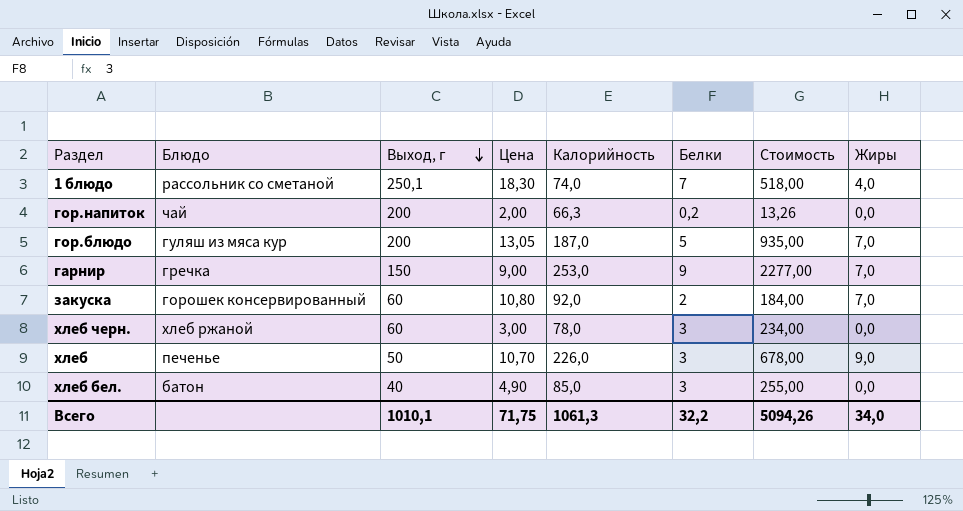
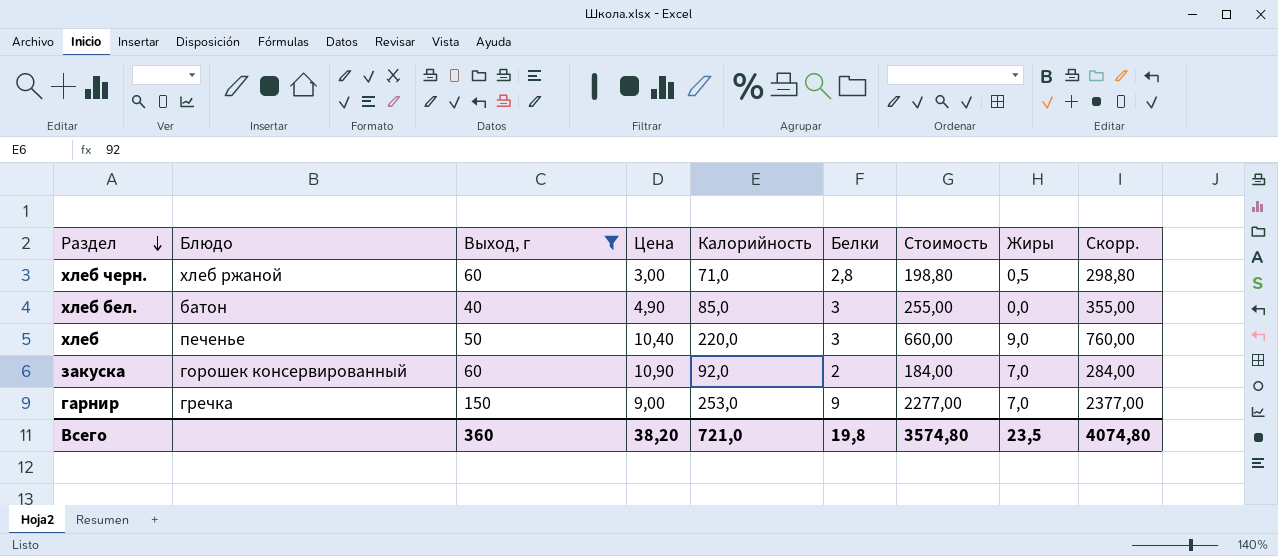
filter: none -> Выход, г <= 150
row order: Выход, г descending -> Раздел descending
column Скорр. | formula: none -> [Стоимость] + 100
хлеб черн. | Калорийность: 78,0 -> 71,0
хлеб черн. | Белки: 3 -> 2,8
хлеб черн. | Стоимость: 234,00 -> 198,80
хлеб черн. | Жиры: 0,0 -> 0,5
хлеб | Цена: 10,70 -> 10,40
хлеб | Калорийность: 226,0 -> 220,0
хлеб | Стоимость: 678,00 -> 660,00
закуска | Цена: 10,80 -> 10,90
Всего | Выход, г: 1010,1 -> 360
Всего | Цена: 71,75 -> 38,20
Всего | Калорийность: 1061,3 -> 721,0
Всего | Белки: 32,2 -> 19,8
Всего | Стоимость: 5094,26 -> 3574,80
Всего | Жиры: 34,0 -> 23,5

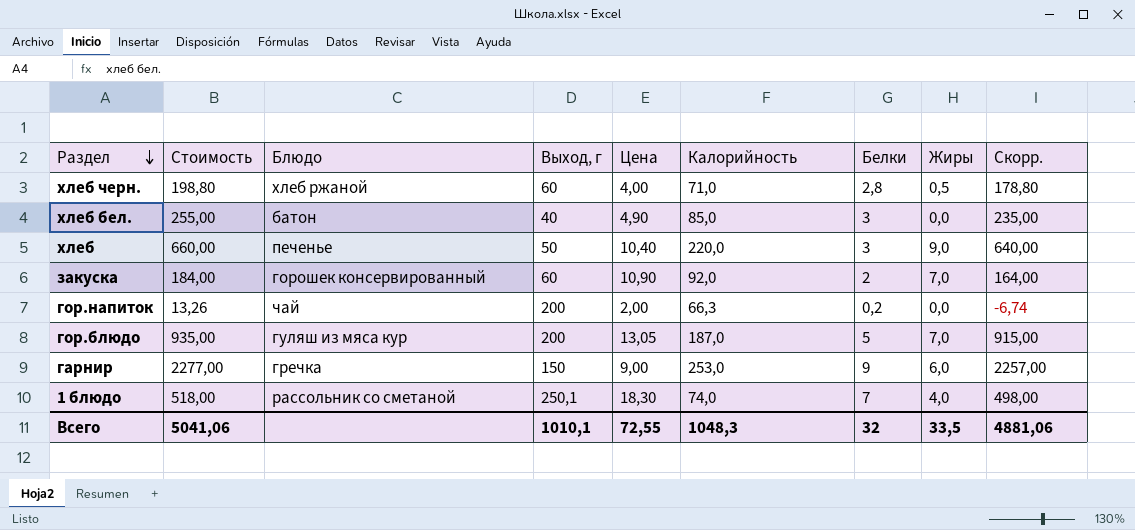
filter: Выход, г <= 150 -> none
column Стоимость | position: 7 -> 2
column Скорр. | formula: [Стоимость] + 100 -> [Стоимость] - 20
хлеб черн. | Цена: 3,00 -> 4,00
гарнир | Жиры: 7,0 -> 6,0
Всего | Стоимость: 3574,80 -> 5041,06
Всего | Выход, г: 360 -> 1010,1
Всего | Цена: 38,20 -> 72,55
Всего | Калорийность: 721,0 -> 1048,3
Всего | Белки: 19,8 -> 32
Всего | Жиры: 23,5 -> 33,5
Всего | Скорр.: 4074,80 -> 4881,06

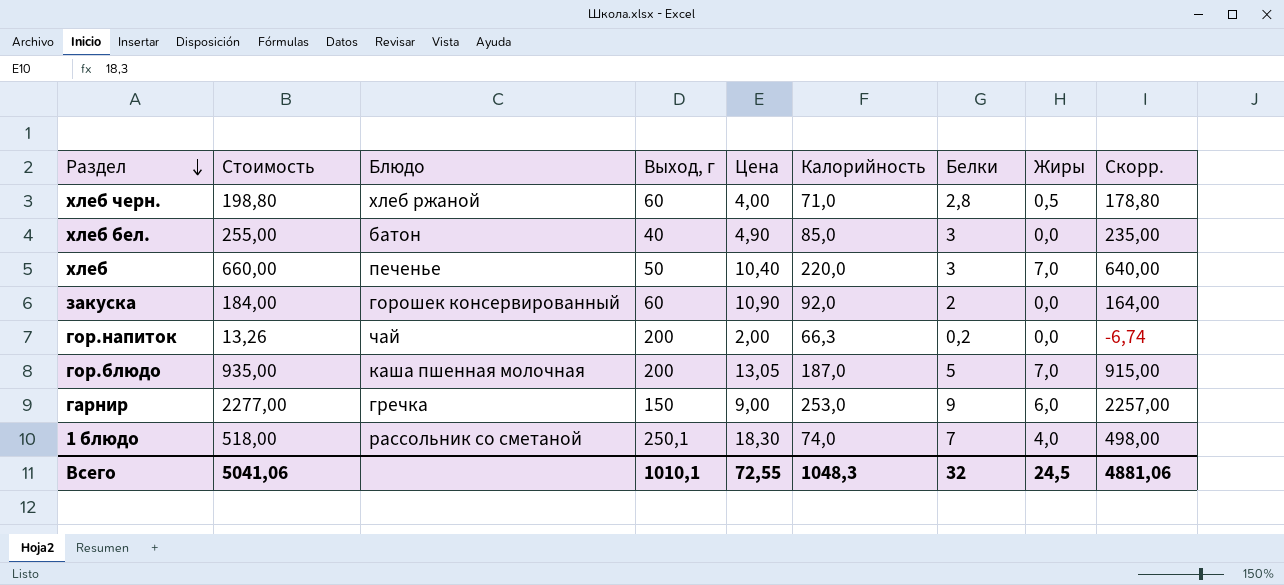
хлеб | Жиры: 9,0 -> 7,0
закуска | Жиры: 7,0 -> 0,0
гор.блюдо | Блюдо: гуляш из мяса кур -> каша пшенная молочная
Всего | Жиры: 33,5 -> 24,5

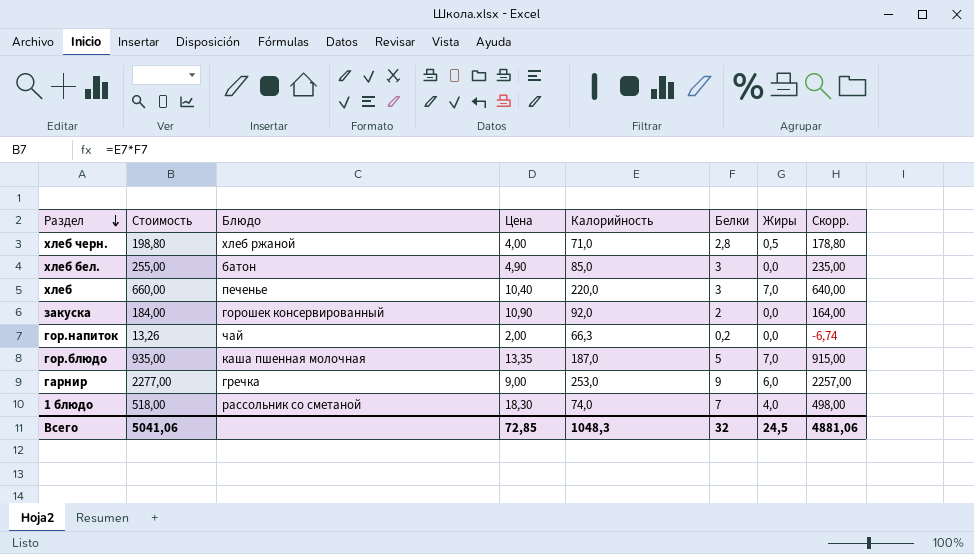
column Выход, г | position: 4 -> none
гор.блюдо | Цена: 13,05 -> 13,35
Всего | Цена: 72,55 -> 72,85

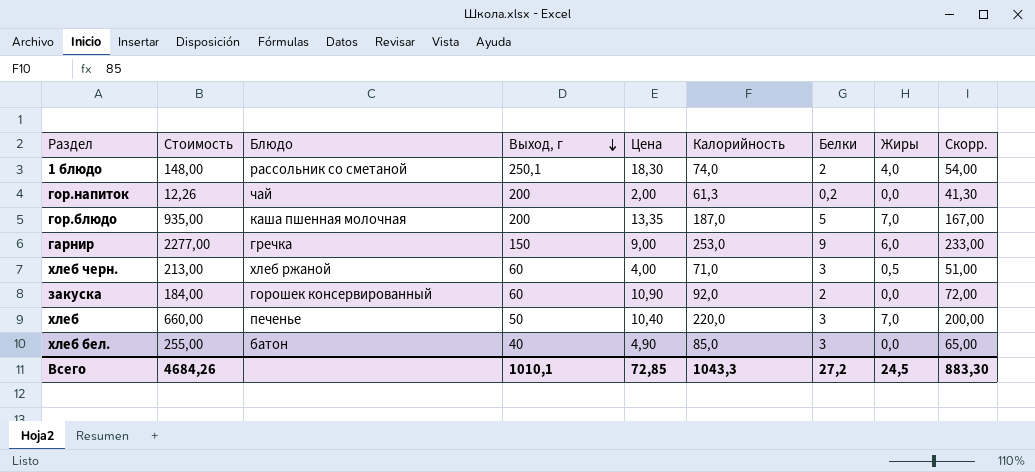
row order: Раздел descending -> Выход, г descending
column Выход, г | position: none -> 4
column Скорр. | formula: [Стоимость] - 20 -> [Калорийность] - 20
1 блюдо | Стоимость: 518,00 -> 148,00
1 блюдо | Белки: 7 -> 2
гор.напиток | Стоимость: 13,26 -> 12,26
гор.напиток | Калорийность: 66,3 -> 61,3
хлеб черн. | Стоимость: 198,80 -> 213,00
хлеб черн. | Белки: 2,8 -> 3
Всего | Стоимость: 5041,06 -> 4684,26
Всего | Калорийность: 1048,3 -> 1043,3
Всего | Белки: 32 -> 27,2
Всего | Скорр.: 4881,06 -> 883,30

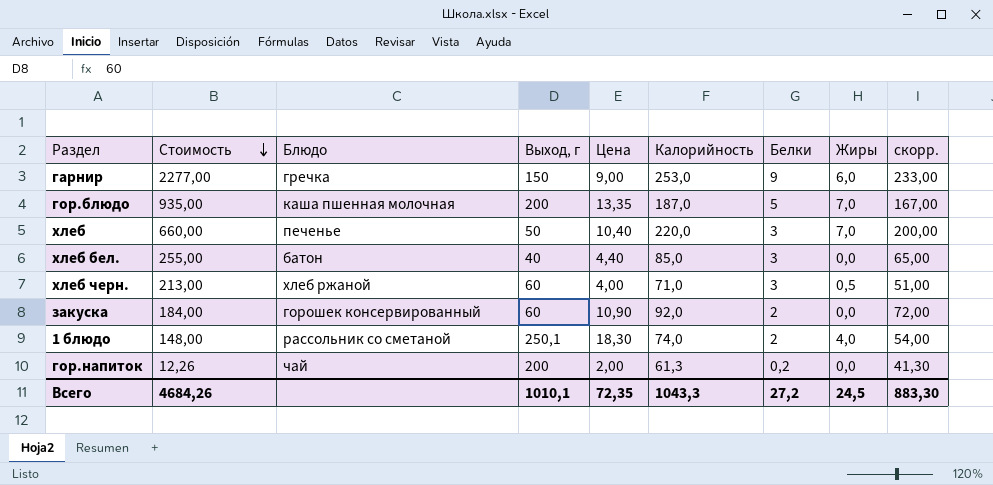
row order: Выход, г descending -> Стоимость descending
column name: Скорр. -> скорр.
хлеб бел. | Цена: 4,90 -> 4,40
Всего | Цена: 72,85 -> 72,35

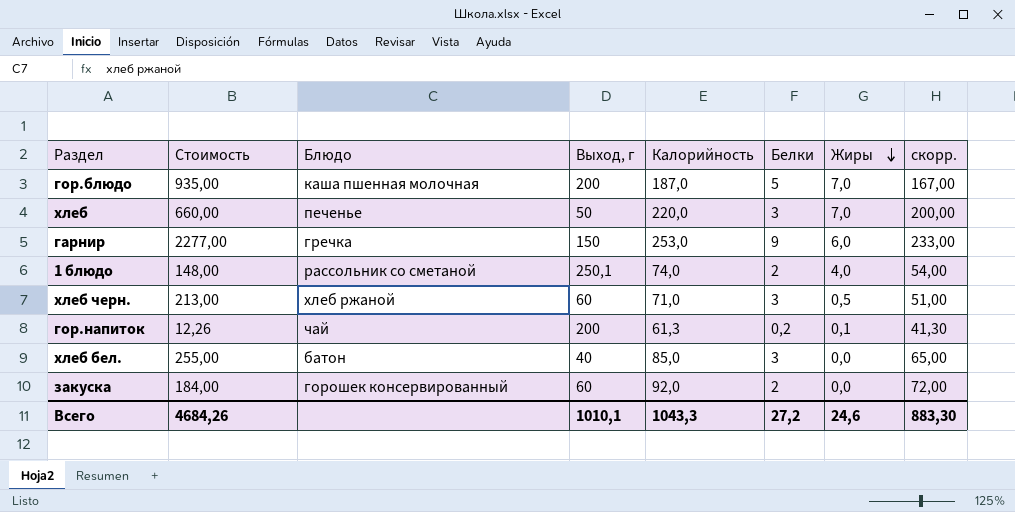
row order: Стоимость descending -> Жиры descending
column Цена | position: 5 -> none
гор.напиток | Жиры: 0,0 -> 0,1
Всего | Жиры: 24,5 -> 24,6

